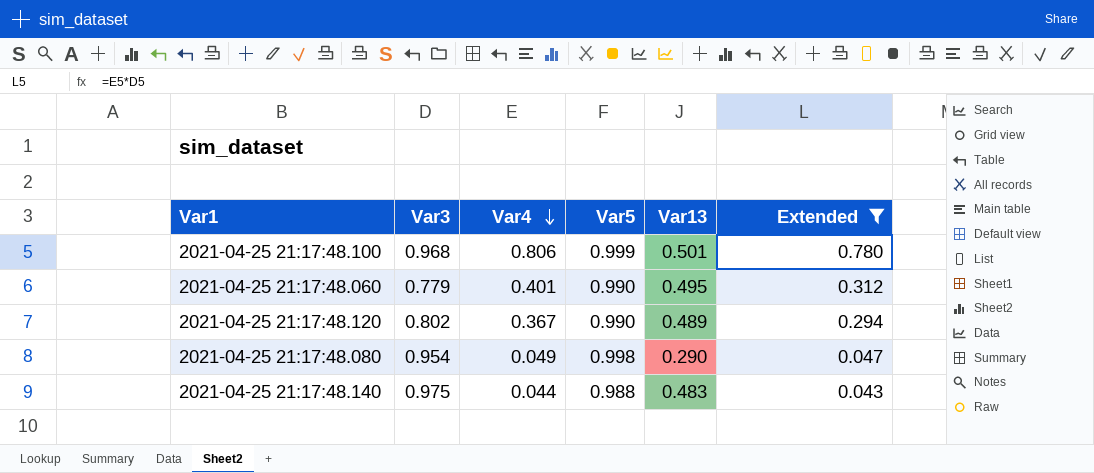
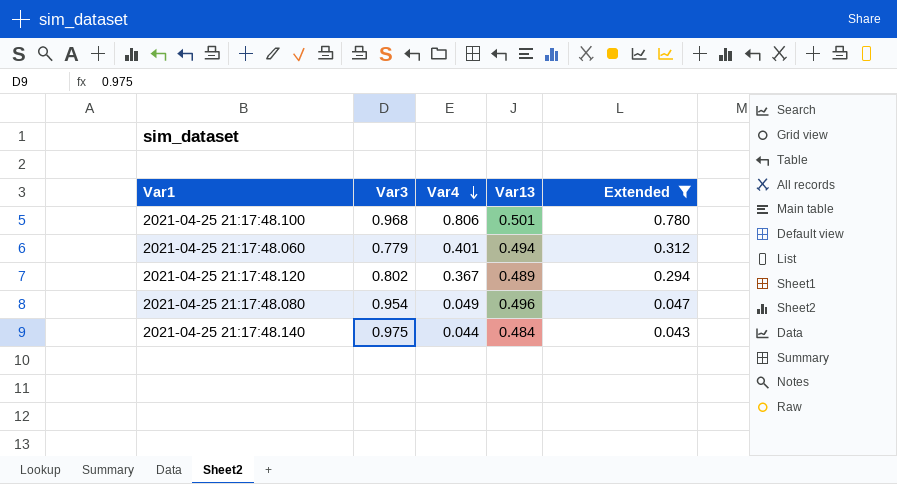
column Var5 | position: 4 -> none
2021-04-25 21:17:48.060 | Var13: 0.495 -> 0.494
2021-04-25 21:17:48.080 | Var13: 0.290 -> 0.496
2021-04-25 21:17:48.140 | Var13: 0.483 -> 0.484

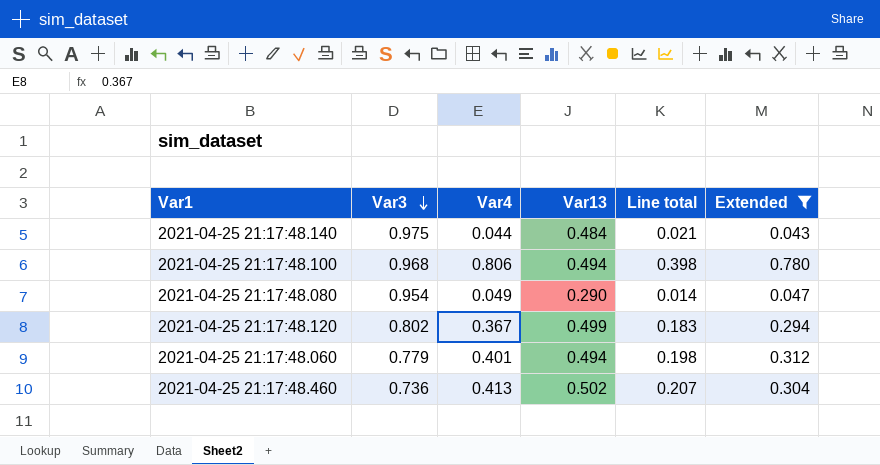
row order: Var4 descending -> Var3 descending
column Line total | formula: none -> [Var4] * [Var13]
2021-04-25 21:17:48.100 | Var13: 0.501 -> 0.494
2021-04-25 21:17:48.080 | Var13: 0.496 -> 0.290
2021-04-25 21:17:48.120 | Var13: 0.489 -> 0.499
row 2021-04-25 21:17:48.460: none -> 0.736 | 0.413 | 0.502 | 0.207 | 0.304

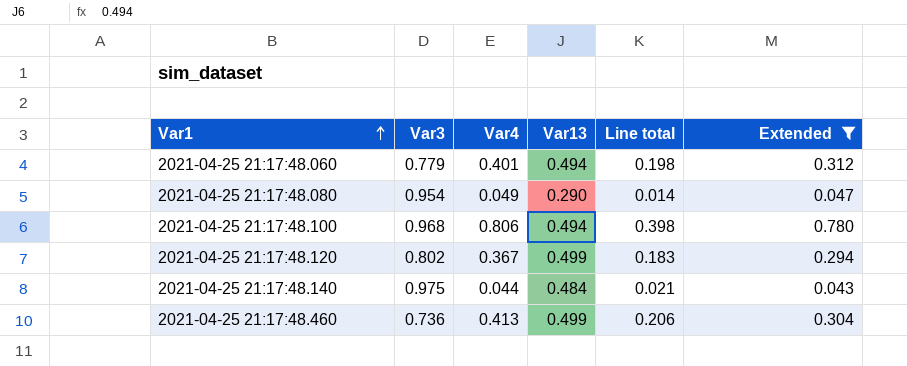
row order: Var3 descending -> Var1 ascending
2021-04-25 21:17:48.460 | Var13: 0.502 -> 0.499
2021-04-25 21:17:48.460 | Line total: 0.207 -> 0.206

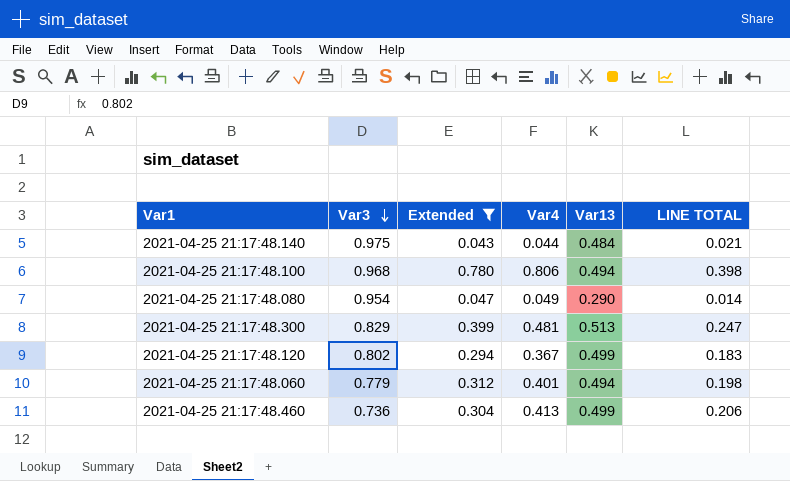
row order: Var1 ascending -> Var3 descending
column Extended | position: 6 -> 3
column name: Line total -> LINE TOTAL
row 2021-04-25 21:17:48.300: none -> 0.829 | 0.399 | 0.481 | 0.513 | 0.247

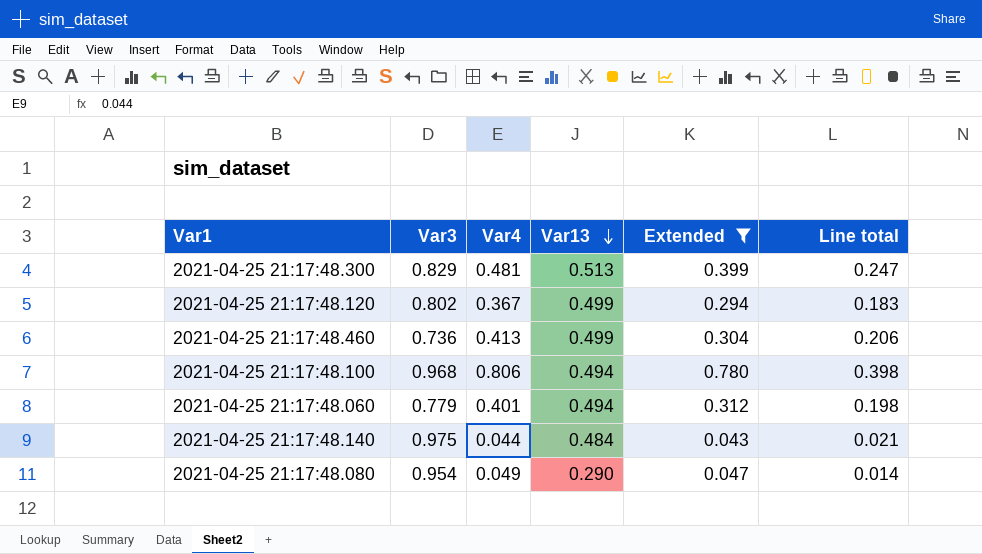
row order: Var3 descending -> Var13 descending
column Extended | position: 3 -> 5
column name: LINE TOTAL -> Line total

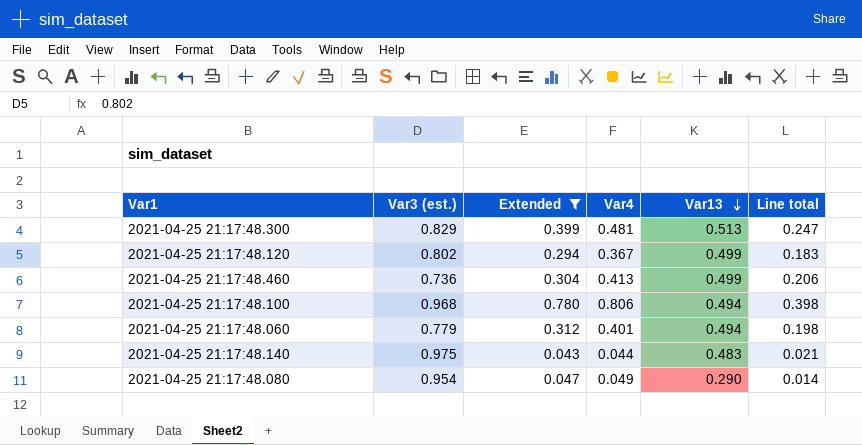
column name: Var3 -> Var3 (est.)
column Extended | position: 5 -> 3
2021-04-25 21:17:48.140 | Var13: 0.484 -> 0.483

